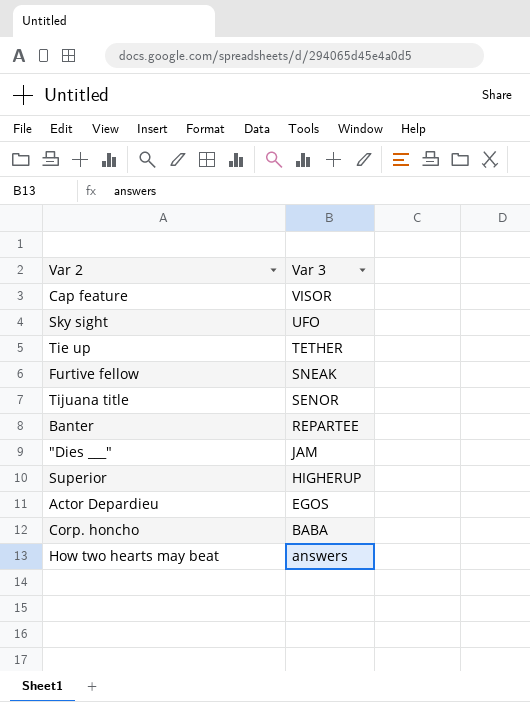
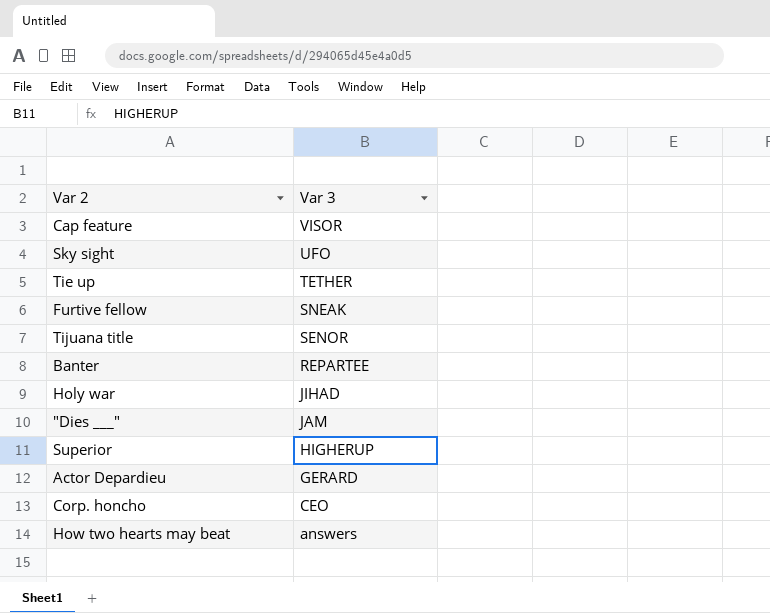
row Holy war: none -> JIHAD
Actor Depardieu | Var 3: EGOS -> GERARD
Corp. honcho | Var 3: BABA -> CEO

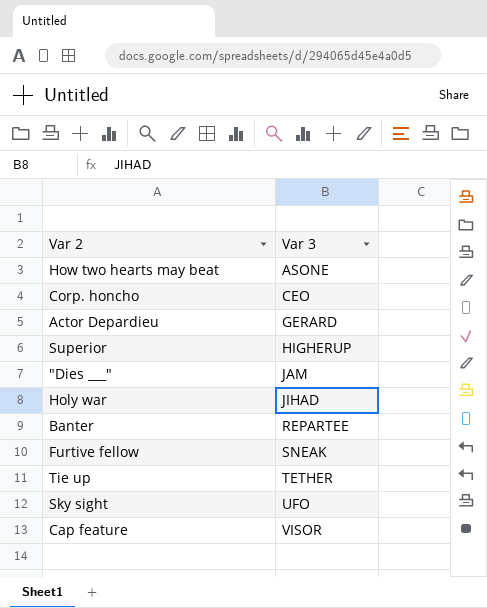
row order: Var 3 descending -> Var 3 ascending
row Tijuana title: SENOR -> none
How two hearts may beat | Var 3: answers -> ASONE

